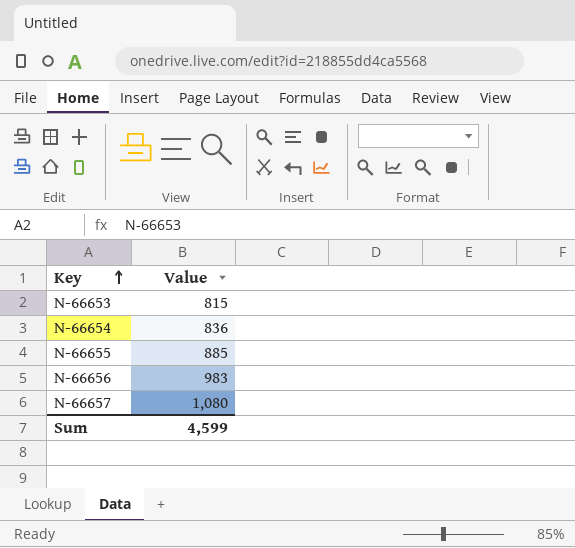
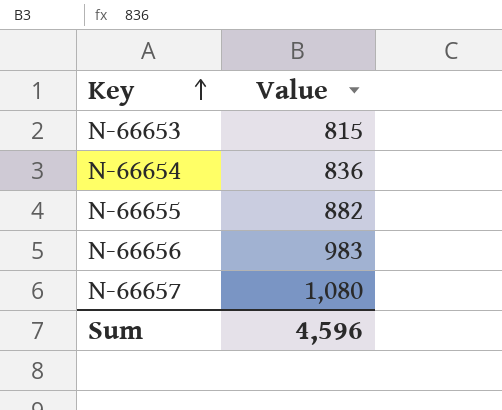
N-66655 | Value: 885 -> 882
Sum | Value: 4,599 -> 4,596

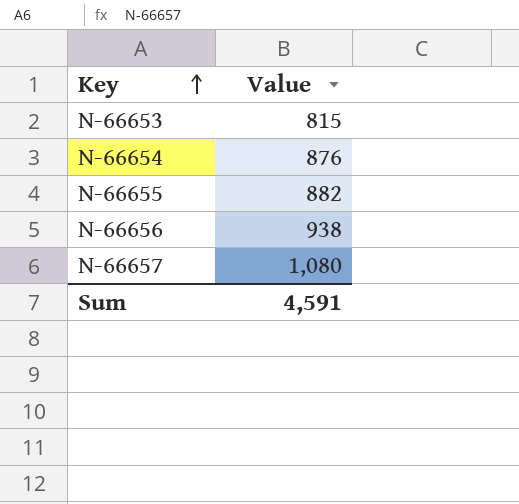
N-66654 | Value: 836 -> 876
N-66656 | Value: 983 -> 938
Sum | Value: 4,596 -> 4,591

